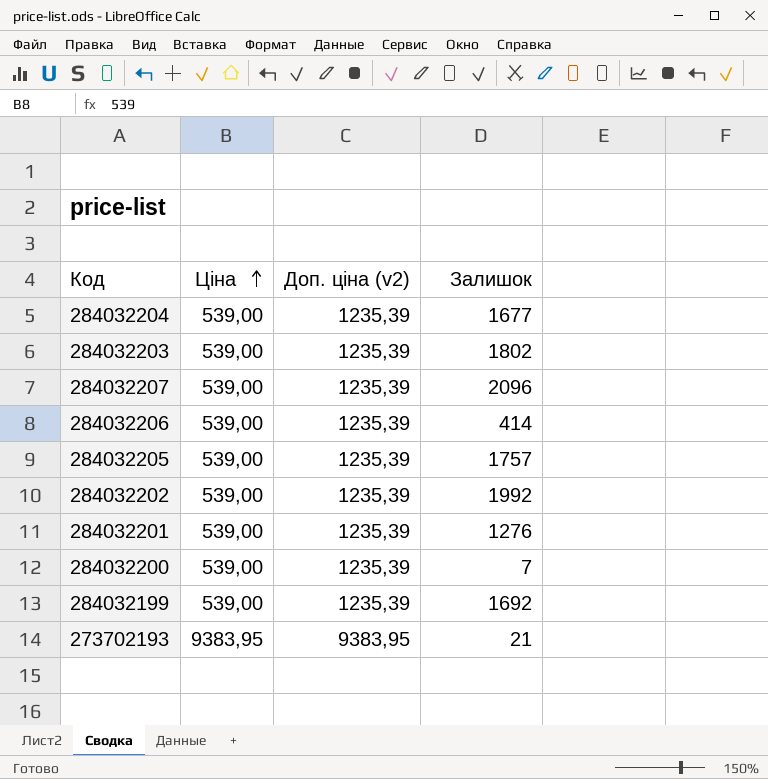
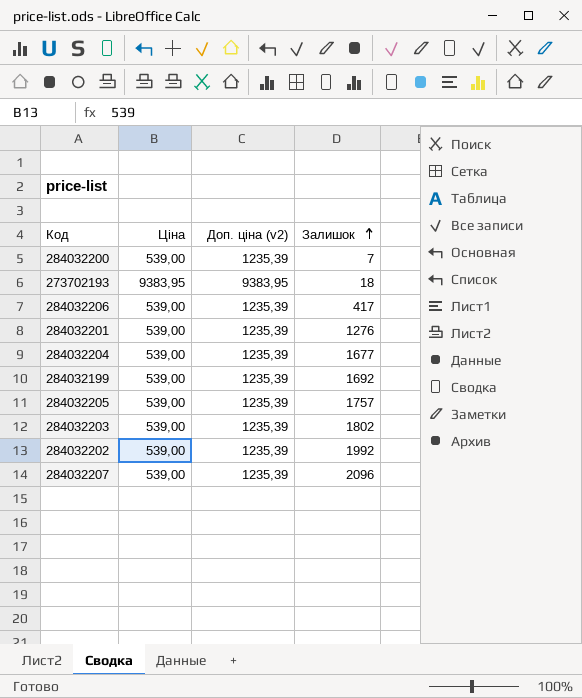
row order: Ціна ascending -> Залишок ascending
273702193 | Залишок: 21 -> 18
284032206 | Залишок: 414 -> 417

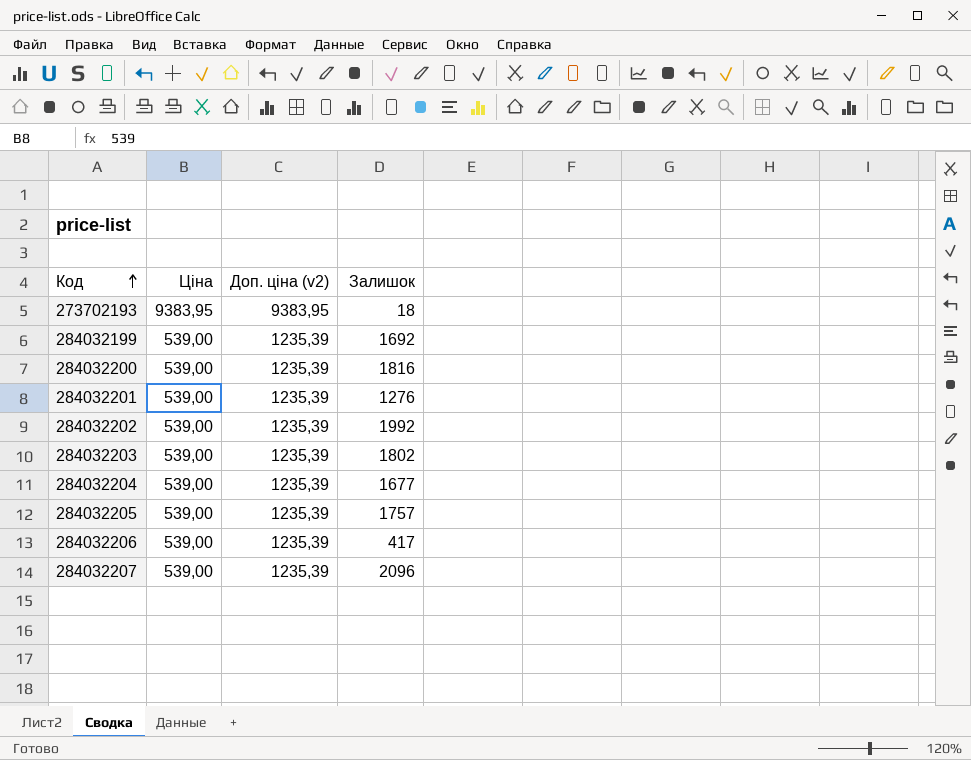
row order: Залишок ascending -> Код ascending
284032200 | Залишок: 7 -> 1816

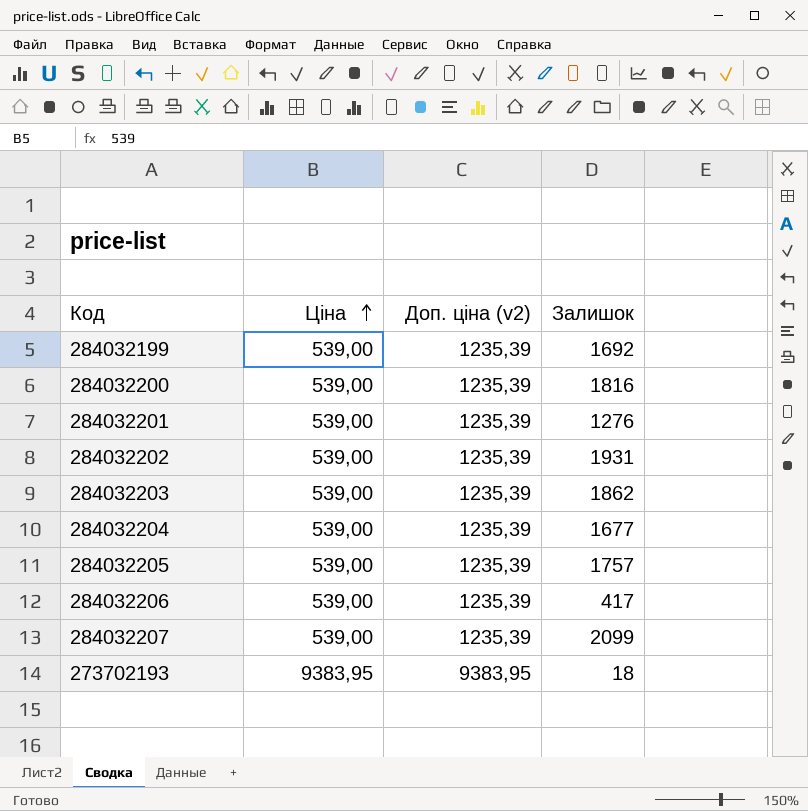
row order: Код ascending -> Ціна ascending
284032202 | Залишок: 1992 -> 1931
284032203 | Залишок: 1802 -> 1862
284032207 | Залишок: 2096 -> 2099

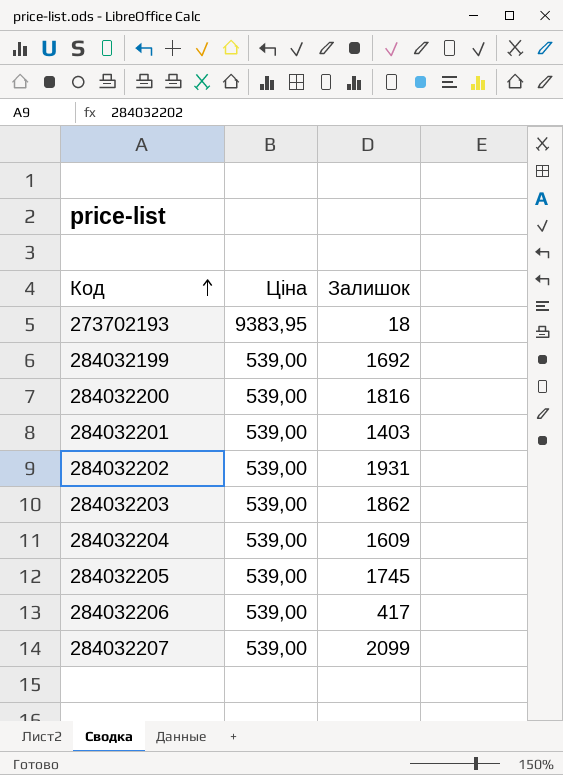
row order: Ціна ascending -> Код ascending
column Доп. ціна (v2) | position: 3 -> none
284032201 | Залишок: 1276 -> 1403
284032204 | Залишок: 1677 -> 1609
284032205 | Залишок: 1757 -> 1745

